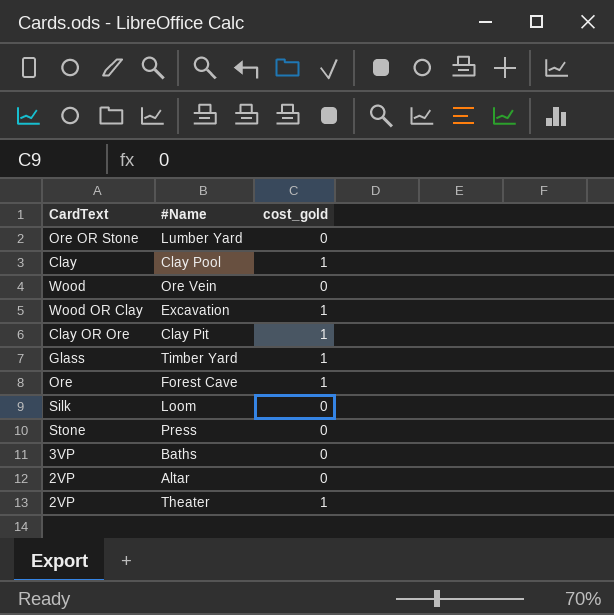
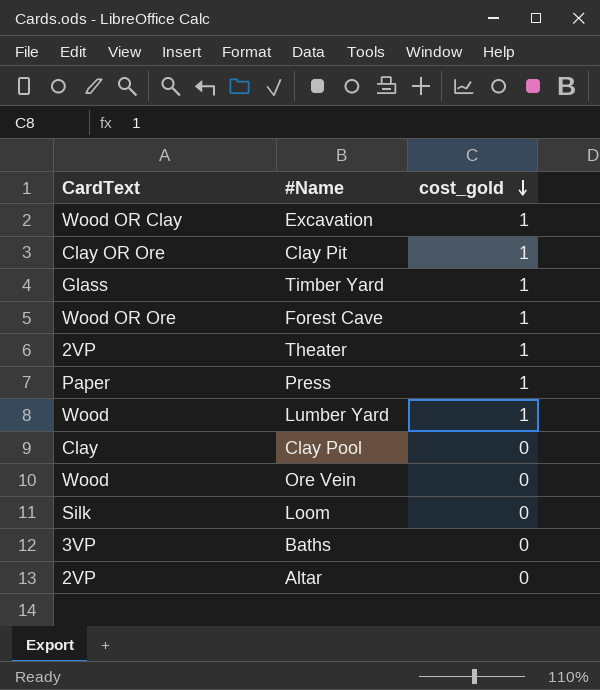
row order: none -> cost_gold descending
Forest Cave | CardText: Ore -> Wood OR Ore
Press | CardText: Stone -> Paper
Press | cost_gold: 0 -> 1
Lumber Yard | CardText: Ore OR Stone -> Wood
Lumber Yard | cost_gold: 0 -> 1
Clay Pool | cost_gold: 1 -> 0

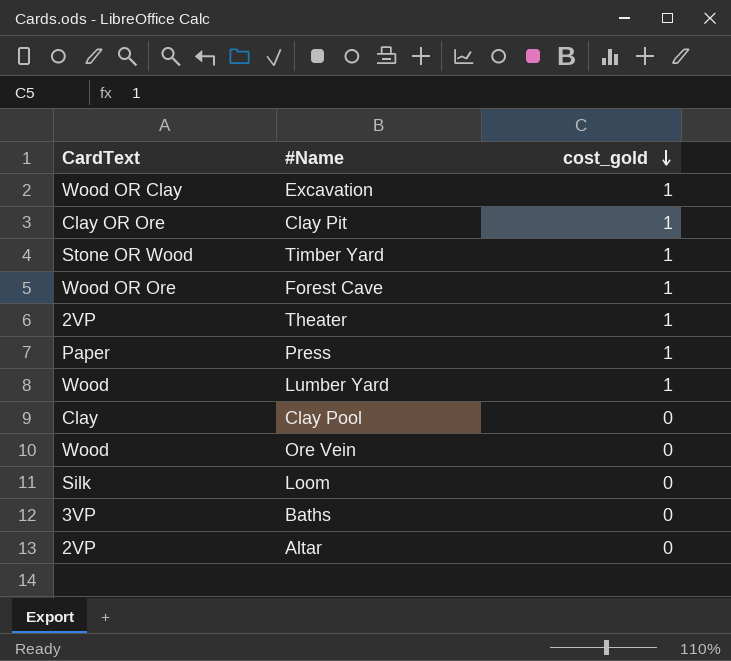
Timber Yard | CardText: Glass -> Stone OR Wood

